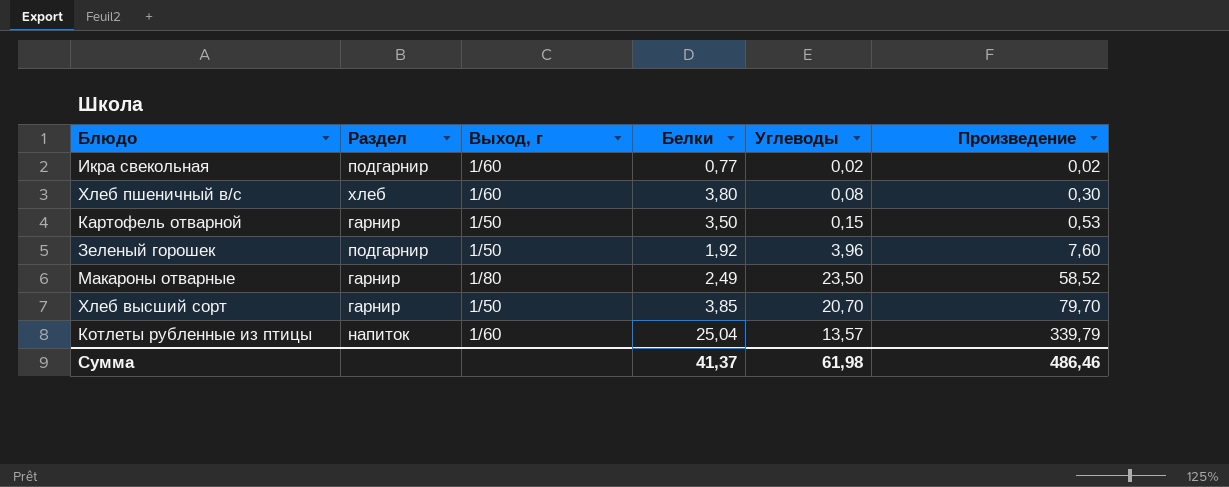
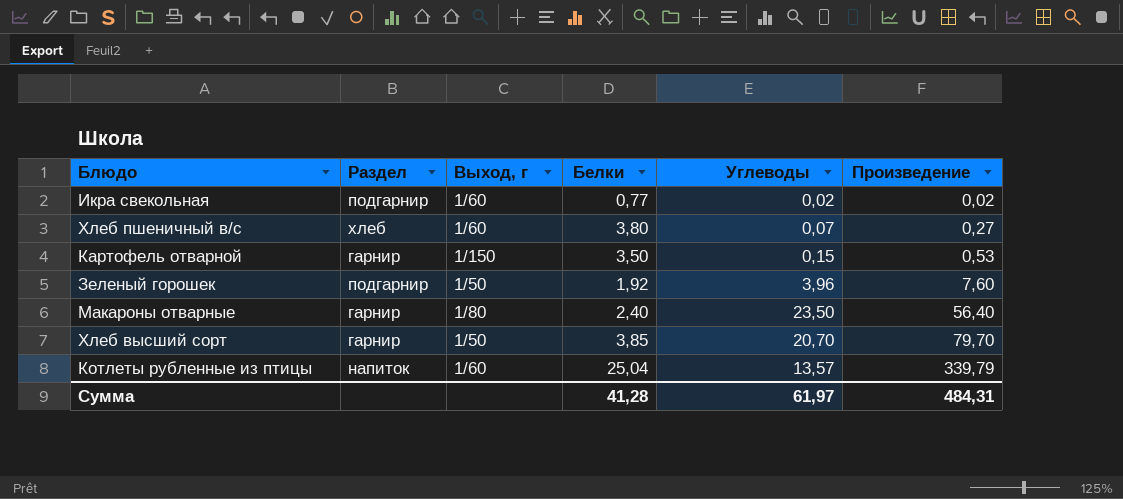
Хлеб пшеничный в/с | Углеводы: 0,08 -> 0,07
Хлеб пшеничный в/с | Произведение: 0,30 -> 0,27
Картофель отварной | Выход, г: 1/50 -> 1/150
Макароны отварные | Белки: 2,49 -> 2,40
Макароны отварные | Произведение: 58,52 -> 56,40
Сумма | Белки: 41,37 -> 41,28
Сумма | Углеводы: 61,98 -> 61,97
Сумма | Произведение: 486,46 -> 484,31

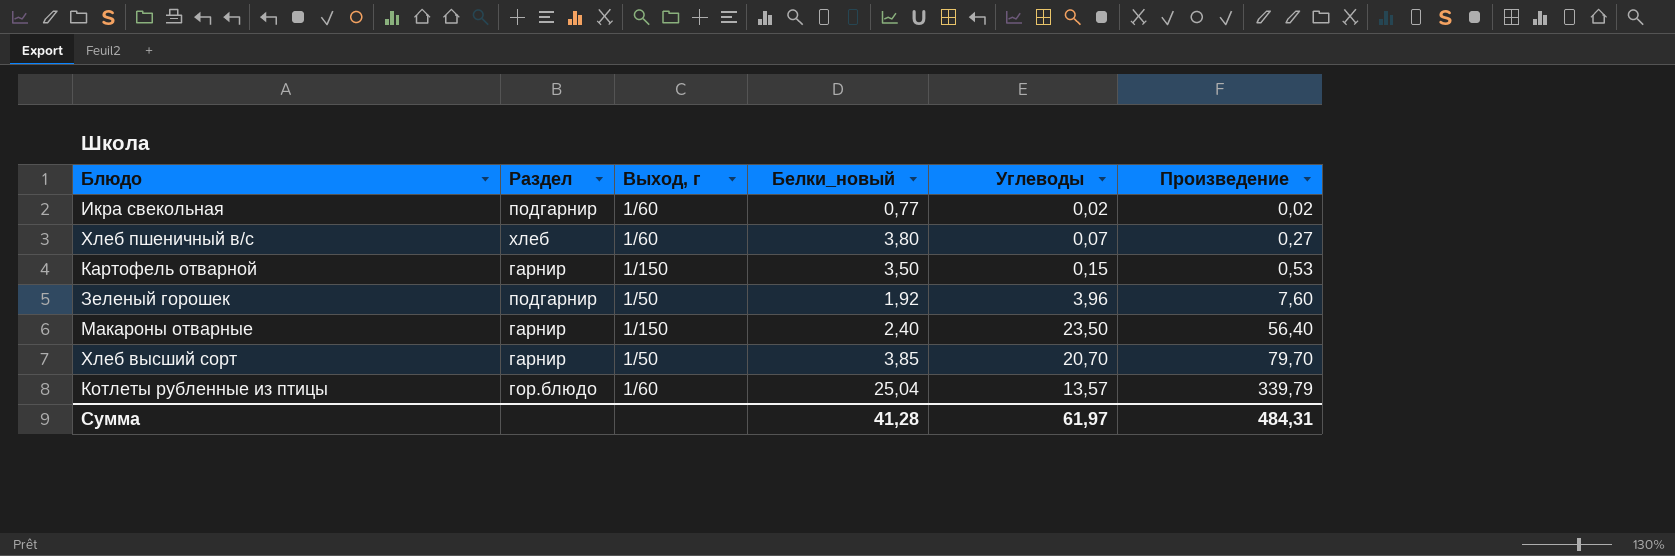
column name: Белки -> Белки_новый
Макароны отварные | Выход, г: 1/80 -> 1/150
Котлеты рубленные из птицы | Раздел: напиток -> гор.блюдо

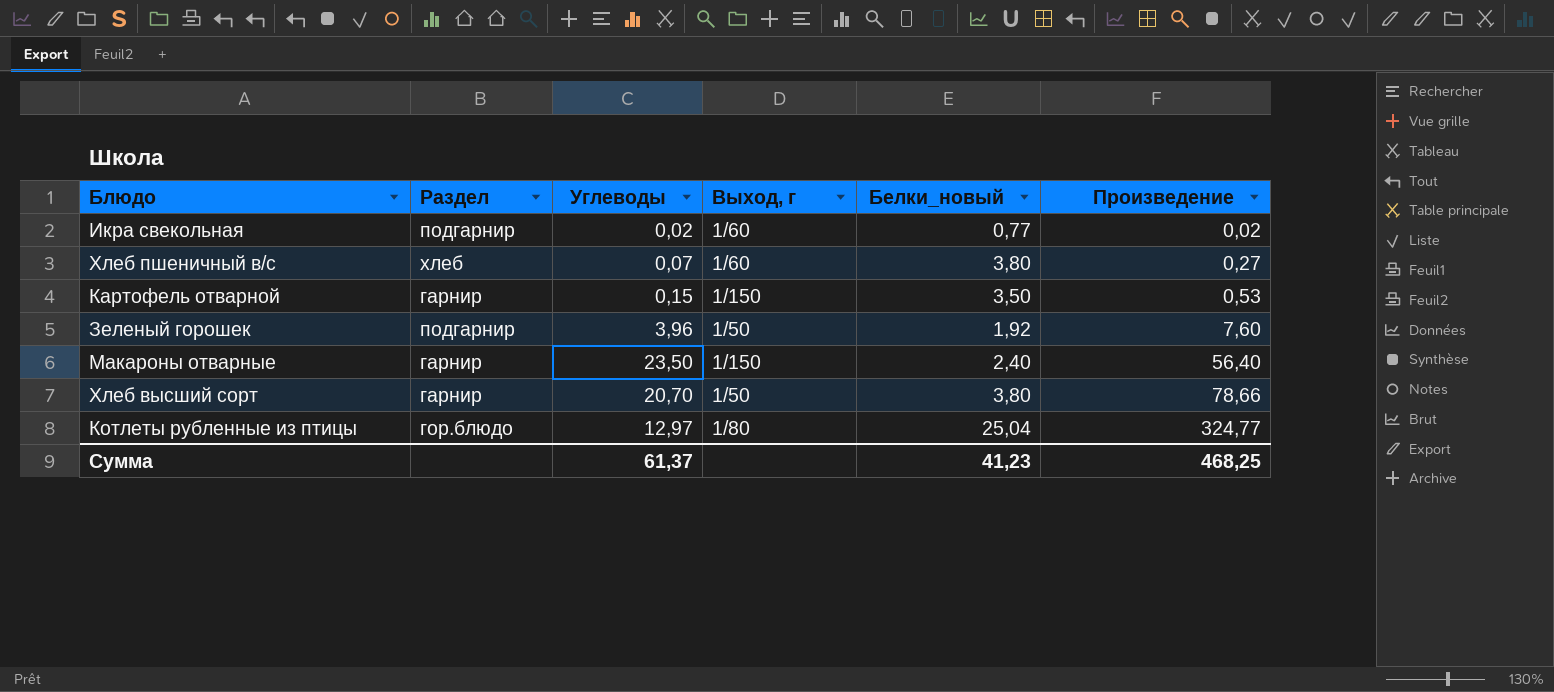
column Углеводы | position: 5 -> 3
Хлеб высший сорт | Белки_новый: 3,85 -> 3,80
Хлеб высший сорт | Произведение: 79,70 -> 78,66
Котлеты рубленные из птицы | Углеводы: 13,57 -> 12,97
Котлеты рубленные из птицы | Выход, г: 1/60 -> 1/80
Котлеты рубленные из птицы | Произведение: 339,79 -> 324,77
Сумма | Углеводы: 61,97 -> 61,37
Сумма | Белки_новый: 41,28 -> 41,23
Сумма | Произведение: 484,31 -> 468,25

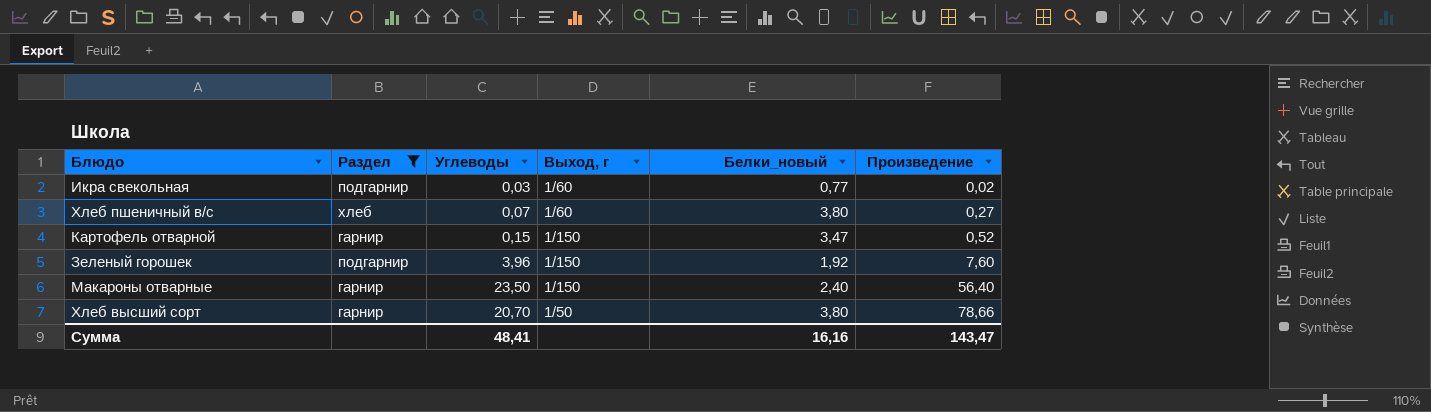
filter: none -> Раздел != гор.блюдо
Икра свекольная | Углеводы: 0,02 -> 0,03
Картофель отварной | Белки_новый: 3,50 -> 3,47
Картофель отварной | Произведение: 0,53 -> 0,52
Зеленый горошек | Выход, г: 1/50 -> 1/150
Сумма | Углеводы: 61,37 -> 48,41
Сумма | Белки_новый: 41,23 -> 16,16
Сумма | Произведение: 468,25 -> 143,47

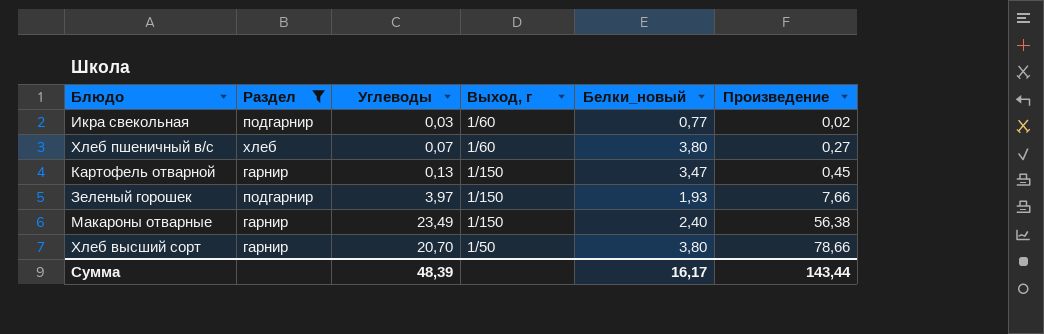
Картофель отварной | Углеводы: 0,15 -> 0,13
Картофель отварной | Произведение: 0,52 -> 0,45
Зеленый горошек | Углеводы: 3,96 -> 3,97
Зеленый горошек | Белки_новый: 1,92 -> 1,93
Зеленый горошек | Произведение: 7,60 -> 7,66
Макароны отварные | Углеводы: 23,50 -> 23,49
Макароны отварные | Произведение: 56,40 -> 56,38
Сумма | Углеводы: 48,41 -> 48,39
Сумма | Белки_новый: 16,16 -> 16,17
Сумма | Произведение: 143,47 -> 143,44

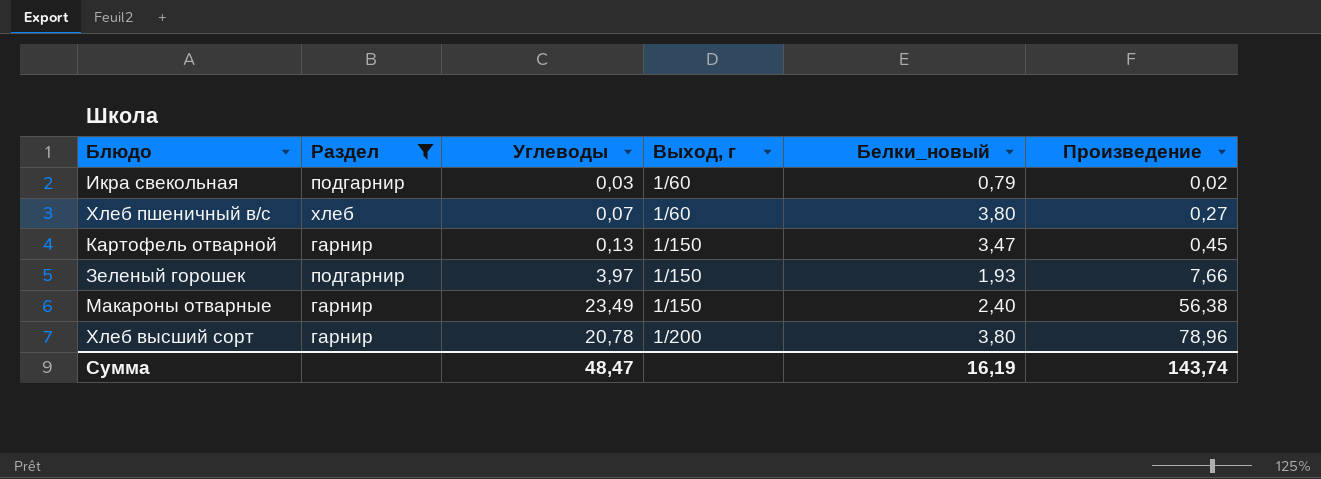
Икра свекольная | Белки_новый: 0,77 -> 0,79
Хлеб высший сорт | Углеводы: 20,70 -> 20,78
Хлеб высший сорт | Выход, г: 1/50 -> 1/200
Хлеб высший сорт | Произведение: 78,66 -> 78,96
Сумма | Углеводы: 48,39 -> 48,47
Сумма | Белки_новый: 16,17 -> 16,19
Сумма | Произведение: 143,44 -> 143,74

